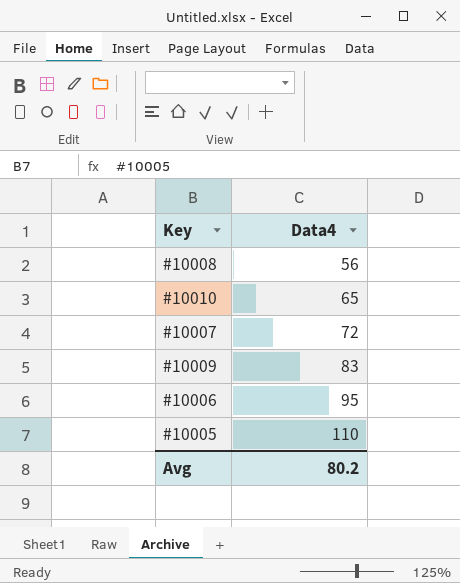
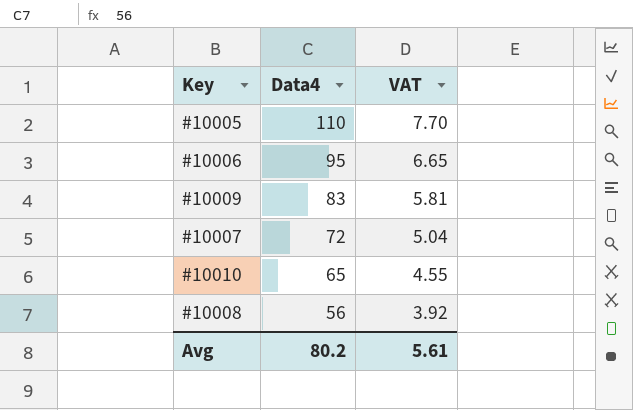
row order: Data4 ascending -> Data4 descending
column VAT | formula: none -> [Data4] * 0.07

